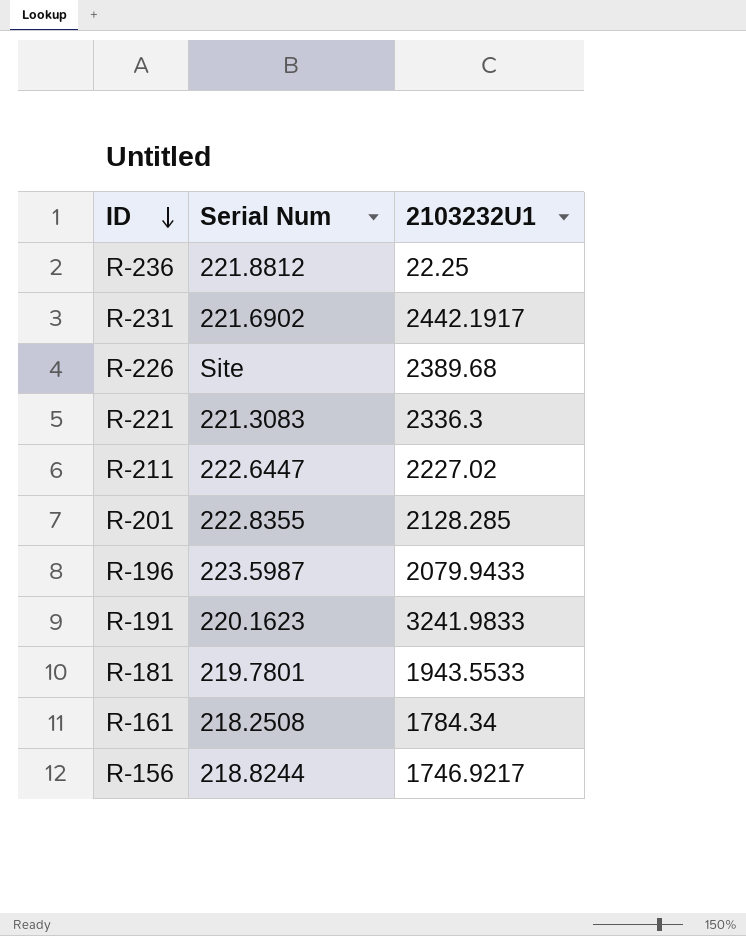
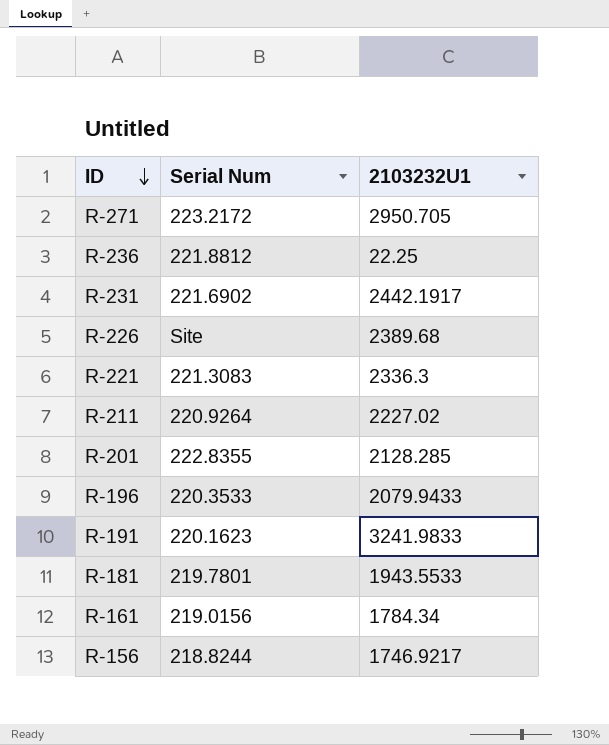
row R-271: none -> 223.2172 | 2950.705
R-211 | Serial Num: 222.6447 -> 220.9264
R-196 | Serial Num: 223.5987 -> 220.3533
R-161 | Serial Num: 218.2508 -> 219.0156

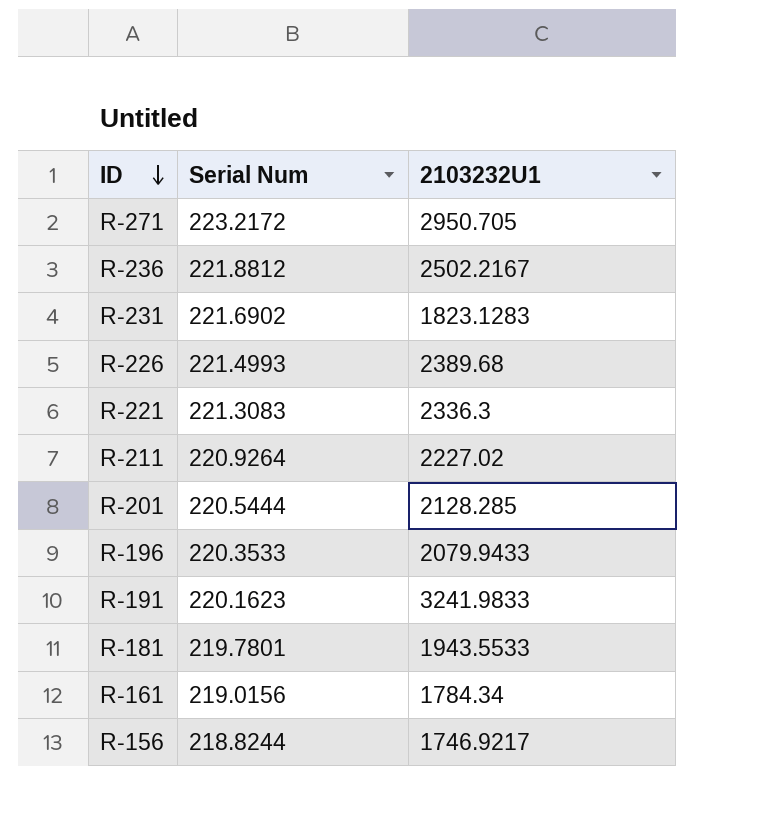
R-236 | 2103232U1: 22.25 -> 2502.2167
R-231 | 2103232U1: 2442.1917 -> 1823.1283
R-226 | Serial Num: Site -> 221.4993
R-201 | Serial Num: 222.8355 -> 220.5444

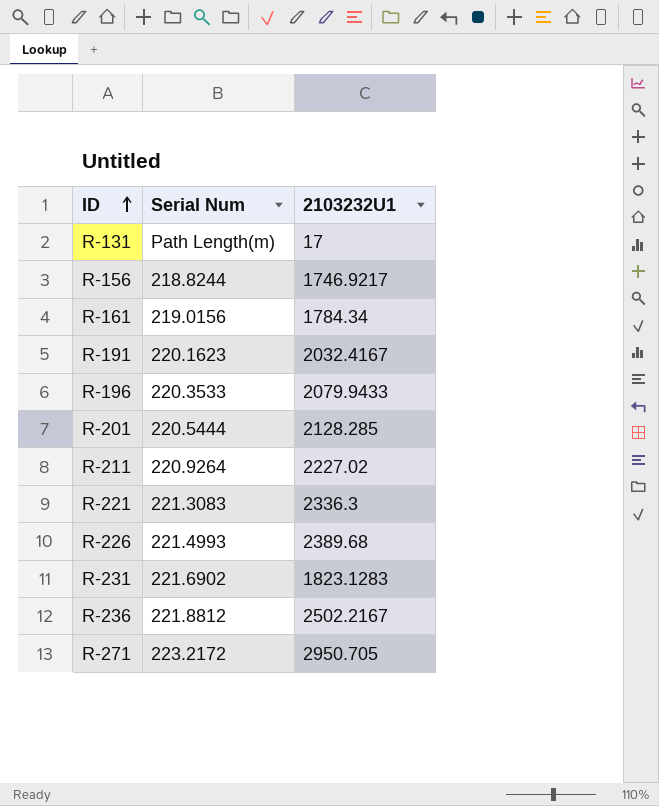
row order: ID descending -> ID ascending
row R-181: 219.7801 | 1943.5533 -> none
row R-131: none -> Path Length(m) | 17
R-191 | 2103232U1: 3241.9833 -> 2032.4167

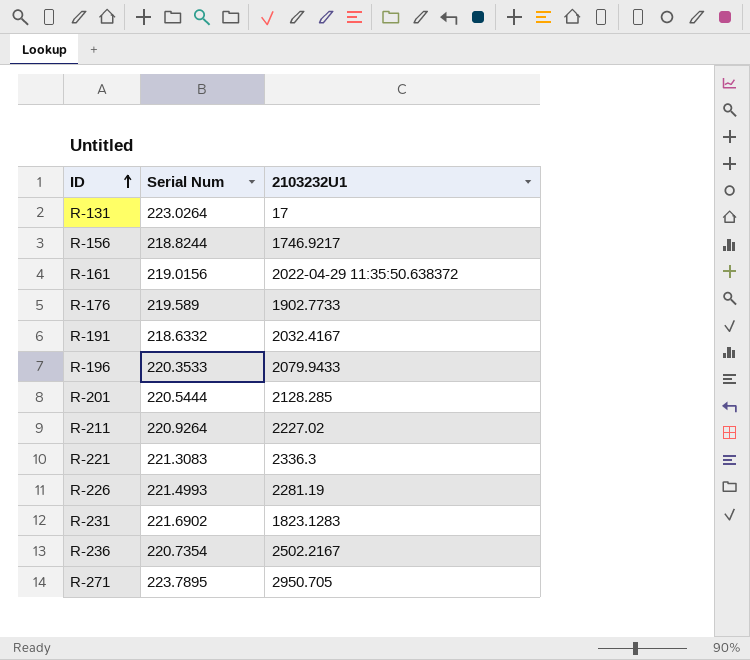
R-131 | Serial Num: Path Length(m) -> 223.0264
R-161 | 2103232U1: 1784.34 -> 2022-04-29 11:35:50.638372
row R-176: none -> 219.589 | 1902.7733
R-191 | Serial Num: 220.1623 -> 218.6332
R-226 | 2103232U1: 2389.68 -> 2281.19
R-236 | Serial Num: 221.8812 -> 220.7354
R-271 | Serial Num: 223.2172 -> 223.7895

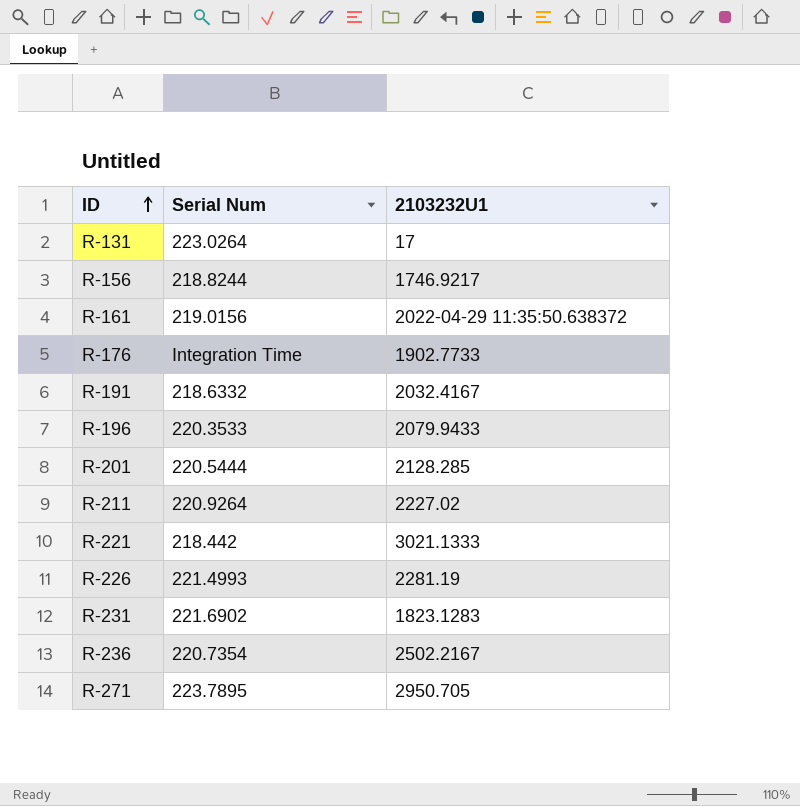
R-176 | Serial Num: 219.589 -> Integration Time
R-221 | Serial Num: 221.3083 -> 218.442
R-221 | 2103232U1: 2336.3 -> 3021.1333

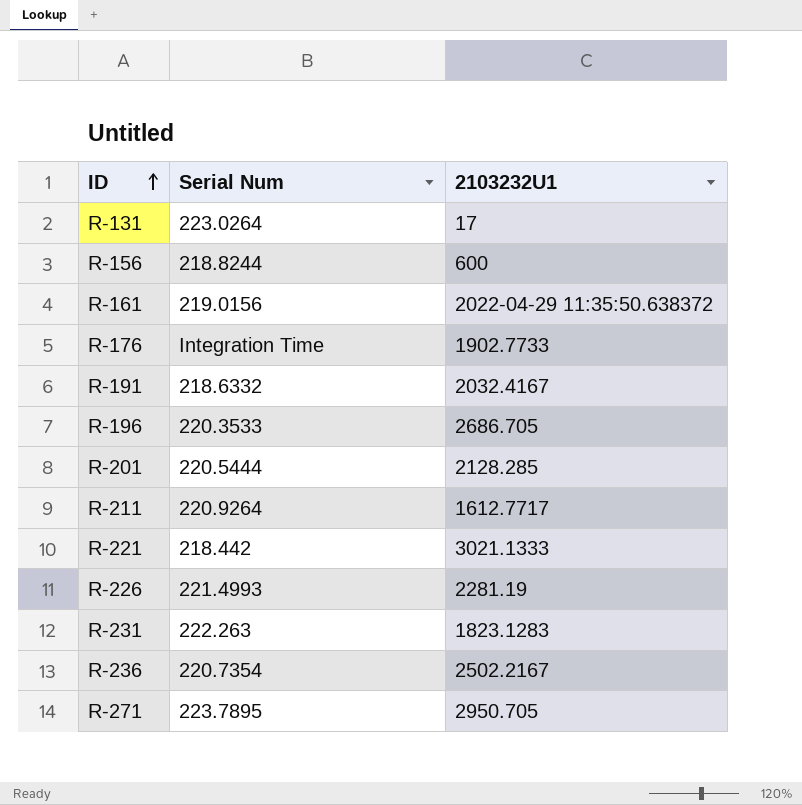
R-156 | 2103232U1: 1746.9217 -> 600
R-196 | 2103232U1: 2079.9433 -> 2686.705
R-211 | 2103232U1: 2227.02 -> 1612.7717
R-231 | Serial Num: 221.6902 -> 222.263

